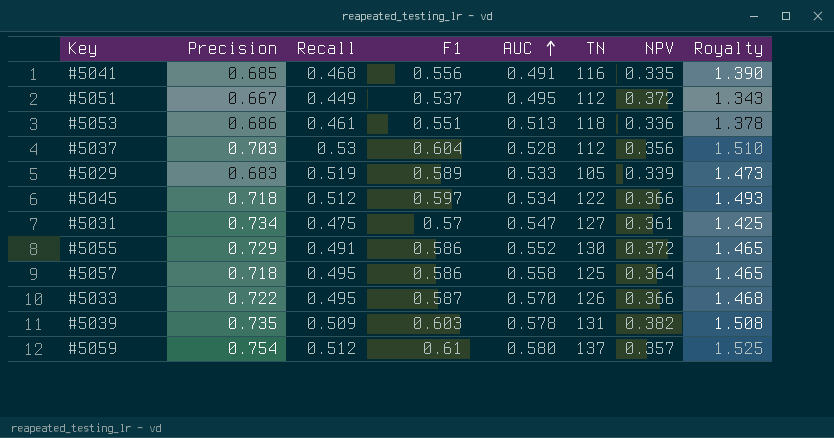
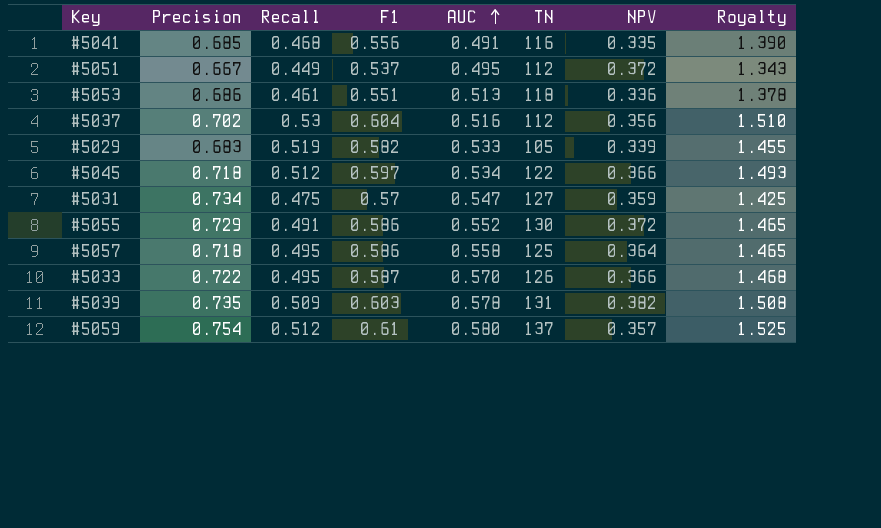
#5037 | Precision: 0.703 -> 0.702
#5037 | AUC: 0.528 -> 0.516
#5029 | F1: 0.589 -> 0.582
#5029 | Royalty: 1.473 -> 1.455
#5031 | NPV: 0.361 -> 0.359

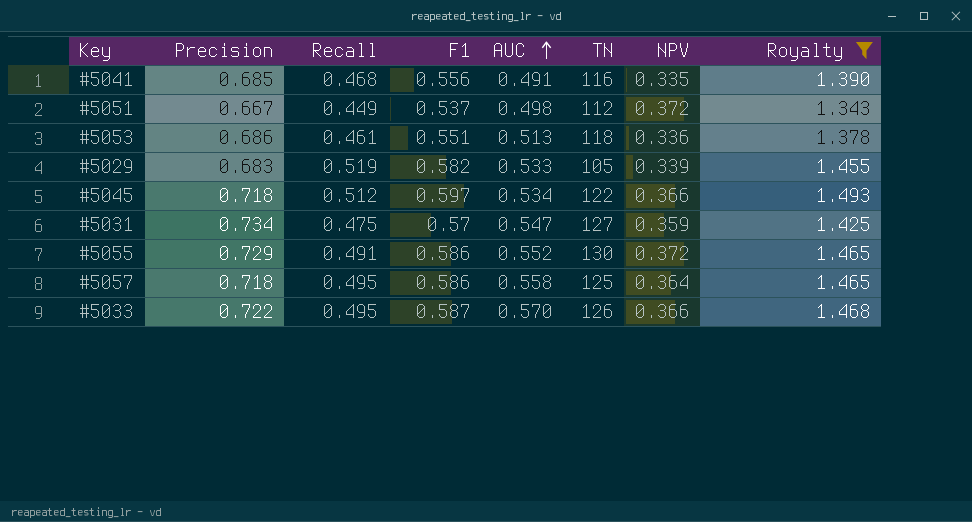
filter: none -> Royalty <= 1.493
#5051 | AUC: 0.495 -> 0.498

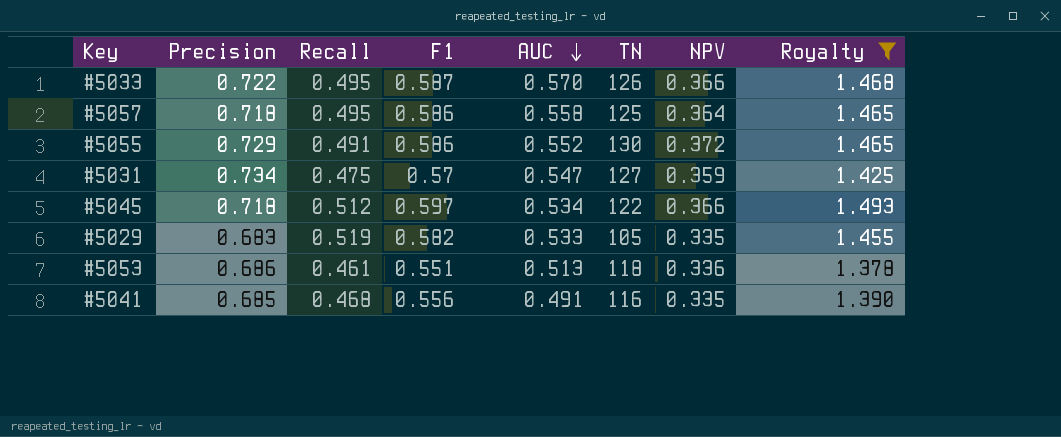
row order: AUC ascending -> AUC descending
row #5051: 0.667 | 0.449 | 0.537 | 0.498 | 112 | 0.372 | 1.343 -> none
#5029 | NPV: 0.339 -> 0.335

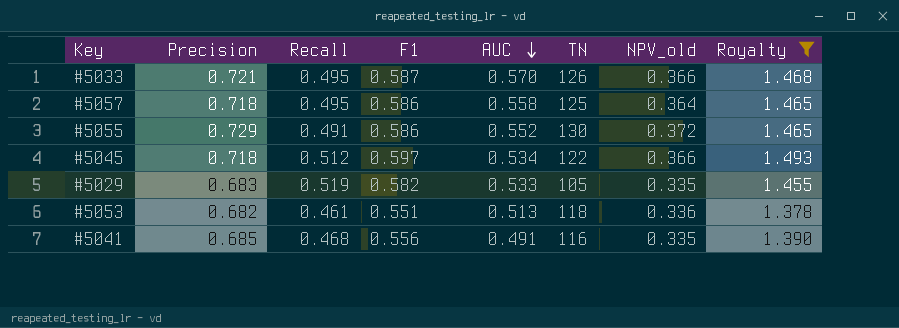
column name: NPV -> NPV_old
row #5031: 0.734 | 0.475 | 0.57 | 0.547 | 127 | 0.359 | 1.425 -> none
#5033 | Precision: 0.722 -> 0.721
#5053 | Precision: 0.686 -> 0.682

